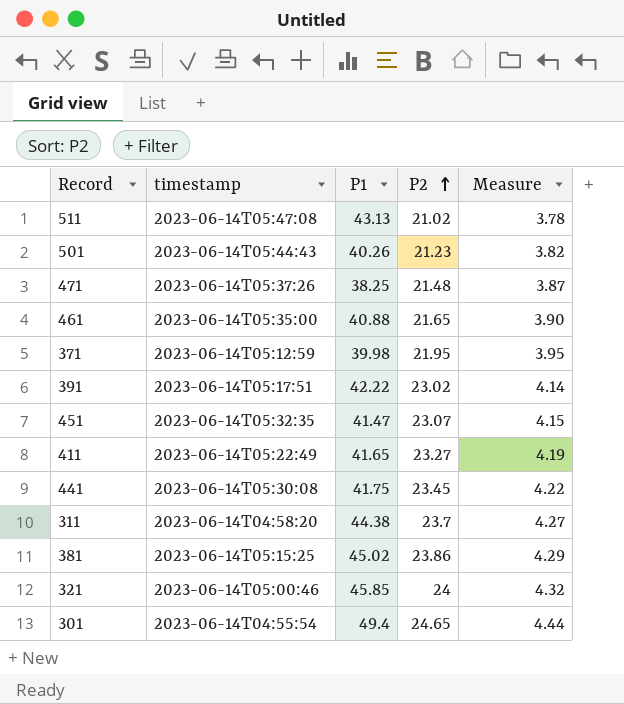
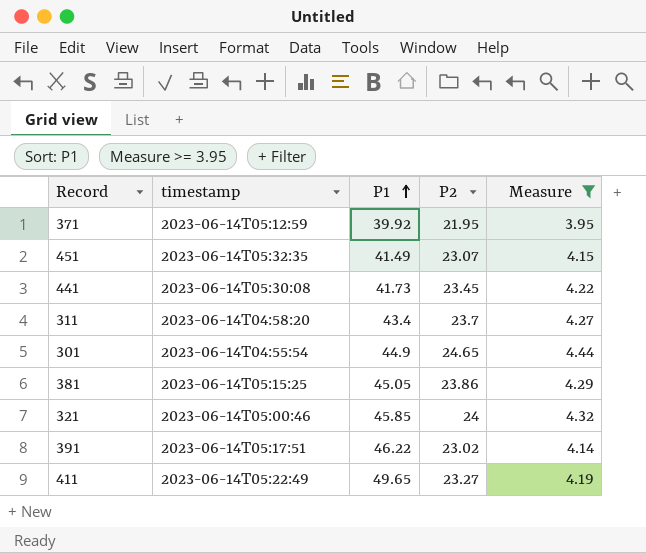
filter: none -> Measure >= 3.95
row order: P2 ascending -> P1 ascending
371 | P1: 39.98 -> 39.92
451 | P1: 41.47 -> 41.49
441 | P1: 41.75 -> 41.73
311 | P1: 44.38 -> 43.4
301 | P1: 49.4 -> 44.9
381 | P1: 45.02 -> 45.05
391 | P1: 42.22 -> 46.22
411 | P1: 41.65 -> 49.65

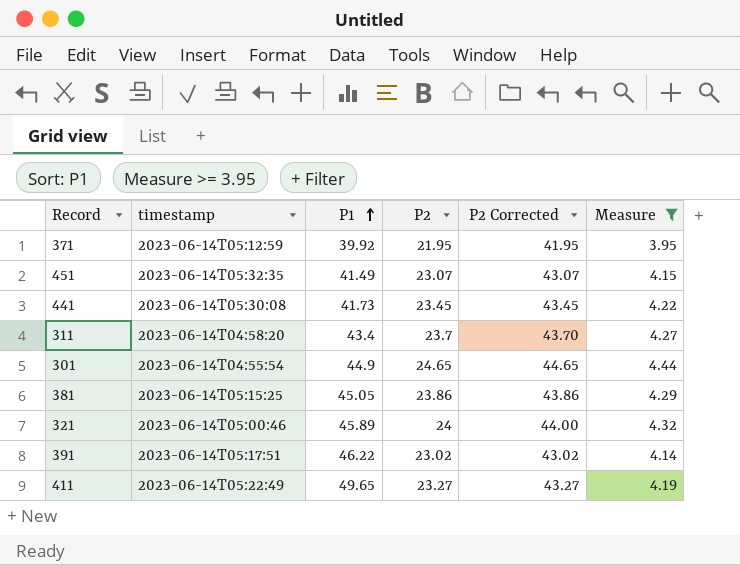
column P2 Corrected | formula: none -> [P2] + 20
321 | P1: 45.85 -> 45.89

